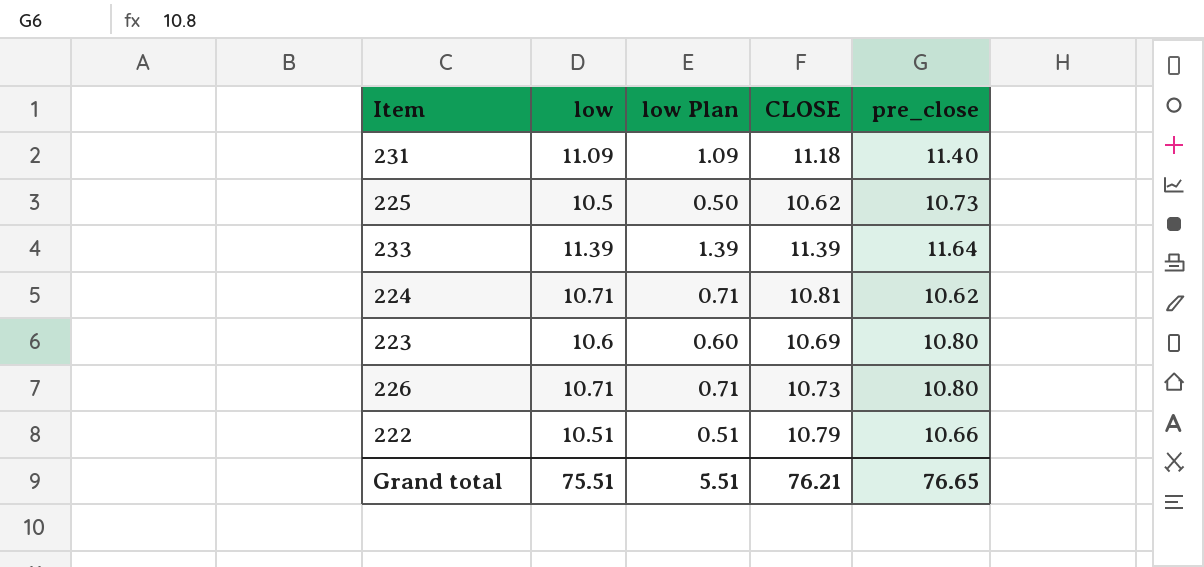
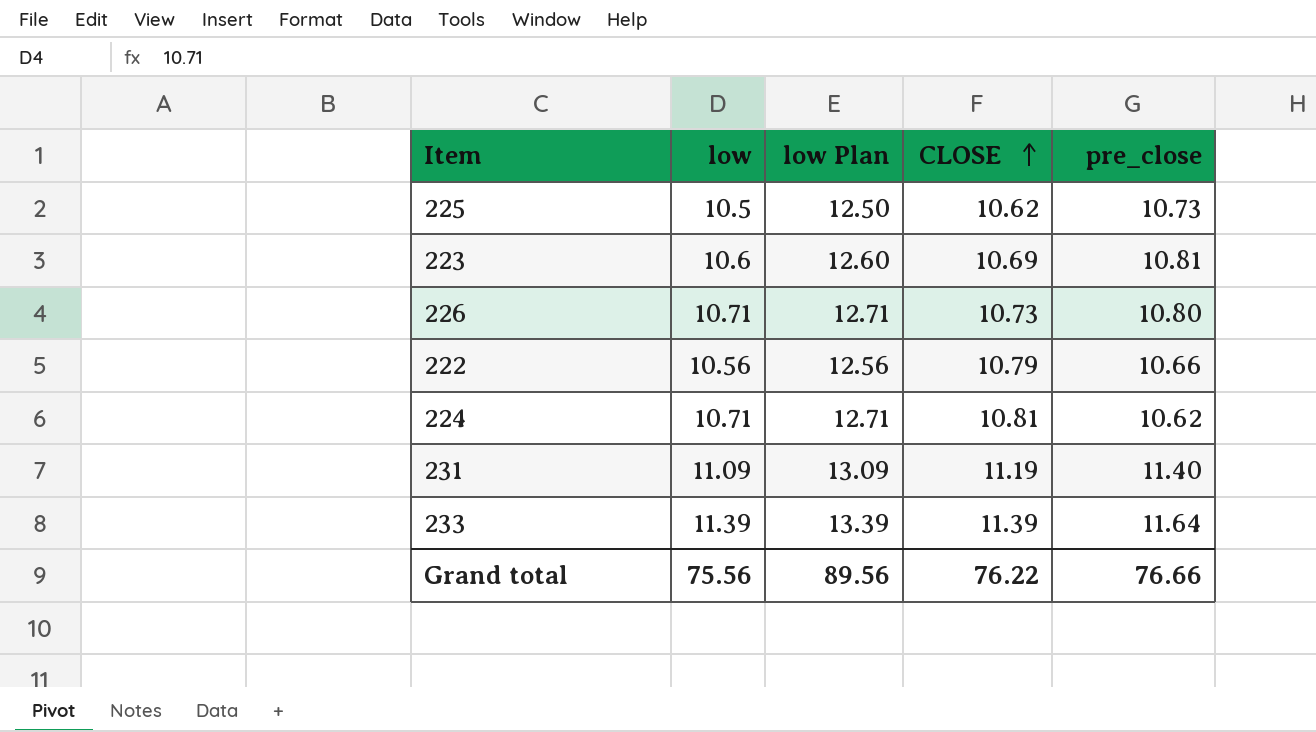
row order: none -> CLOSE ascending
column low Plan | formula: [low] - 10 -> [low] + 2
223 | pre_close: 10.80 -> 10.81
222 | low: 10.51 -> 10.56
231 | CLOSE: 11.18 -> 11.19
Grand total | low: 75.51 -> 75.56
Grand total | low Plan: 5.51 -> 89.56
Grand total | CLOSE: 76.21 -> 76.22
Grand total | pre_close: 76.65 -> 76.66

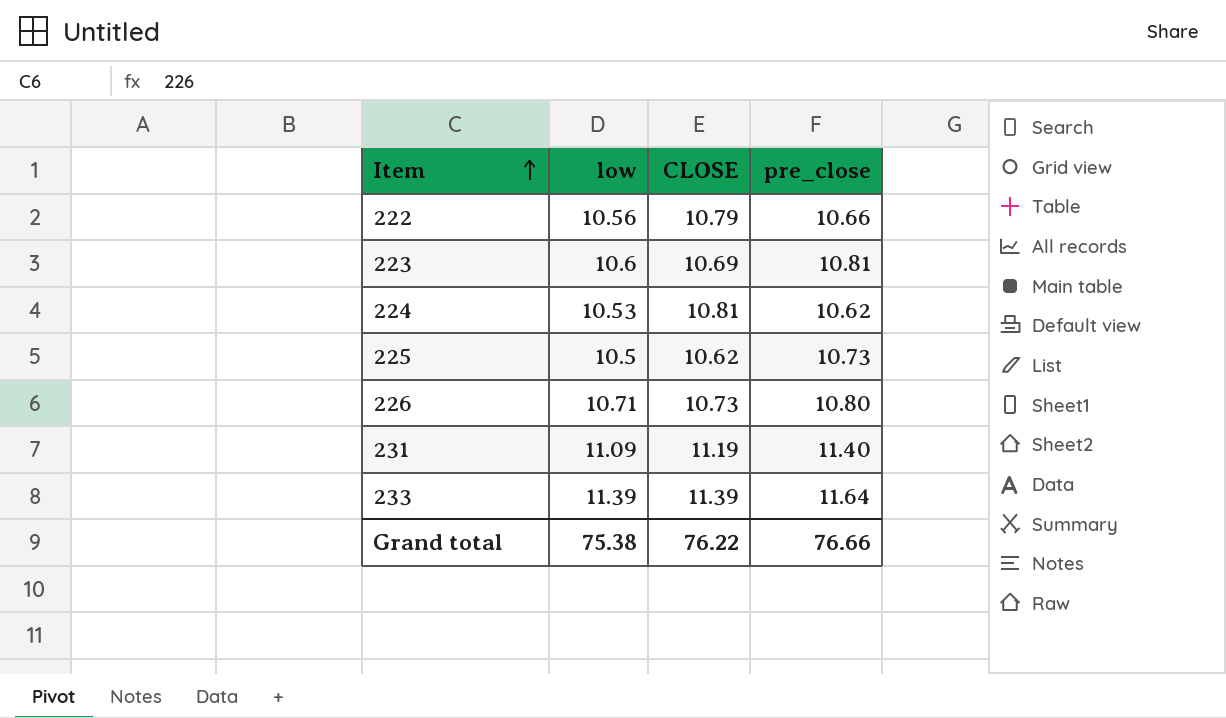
row order: CLOSE ascending -> Item ascending
column low Plan | formula: [low] + 2 -> none
224 | low: 10.71 -> 10.53
Grand total | low: 75.56 -> 75.38

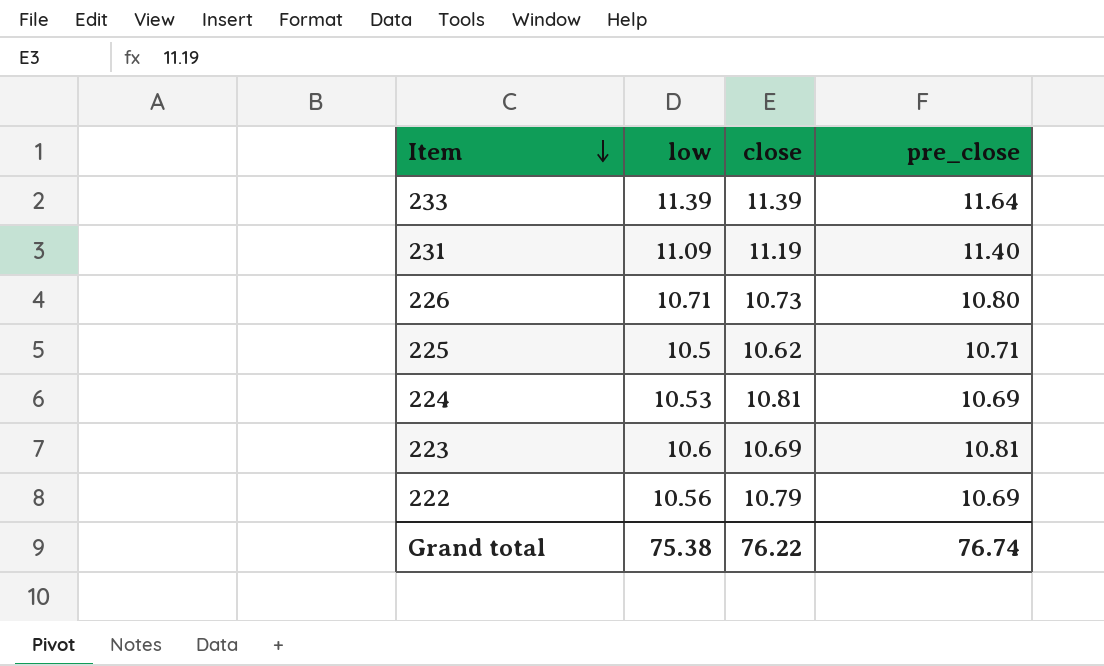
row order: Item ascending -> Item descending
column name: CLOSE -> close
225 | pre_close: 10.73 -> 10.71
224 | pre_close: 10.62 -> 10.69
222 | pre_close: 10.66 -> 10.69
Grand total | pre_close: 76.66 -> 76.74

